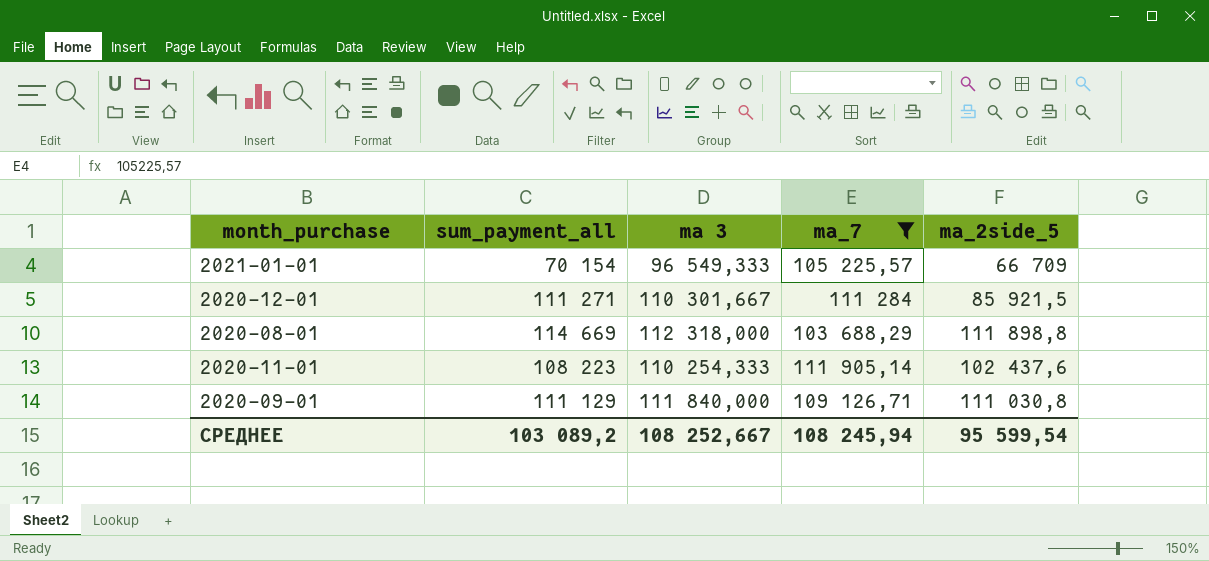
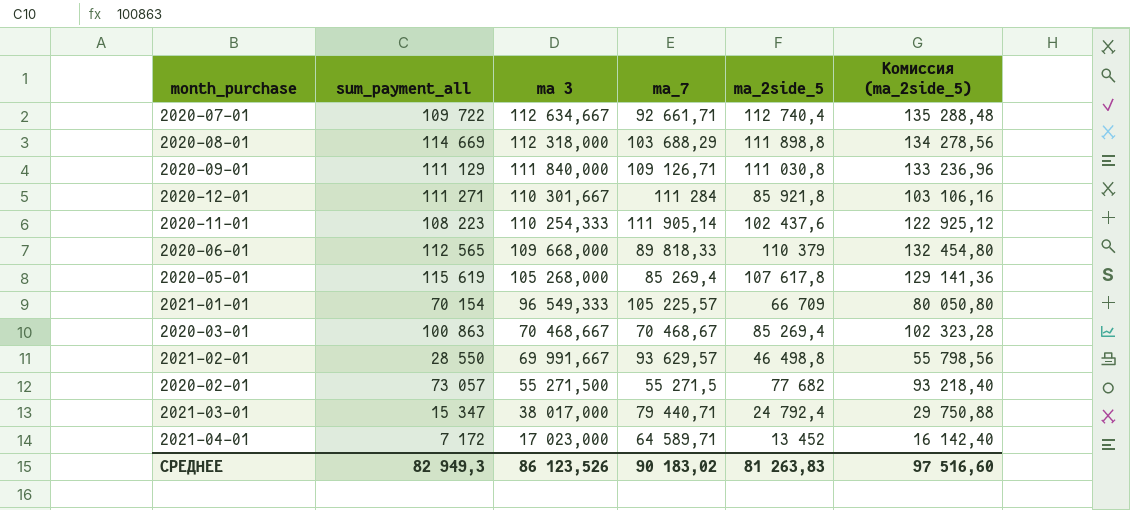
filter: ma_7 >= 103 688,29 -> none
row order: none -> ma 3 descending
column Комиссия (ma_2side_5) | formula: none -> [ma_2side_5] * 1,2
2020-12-01 | ma_2side_5: 85 921,5 -> 85 921,8
СРЕДНЕЕ | sum_payment_all: 103 089,2 -> 82 949,3
СРЕДНЕЕ | ma 3: 108 252,667 -> 86 123,526
СРЕДНЕЕ | ma_7: 108 245,94 -> 90 183,02
СРЕДНЕЕ | ma_2side_5: 95 599,54 -> 81 263,83

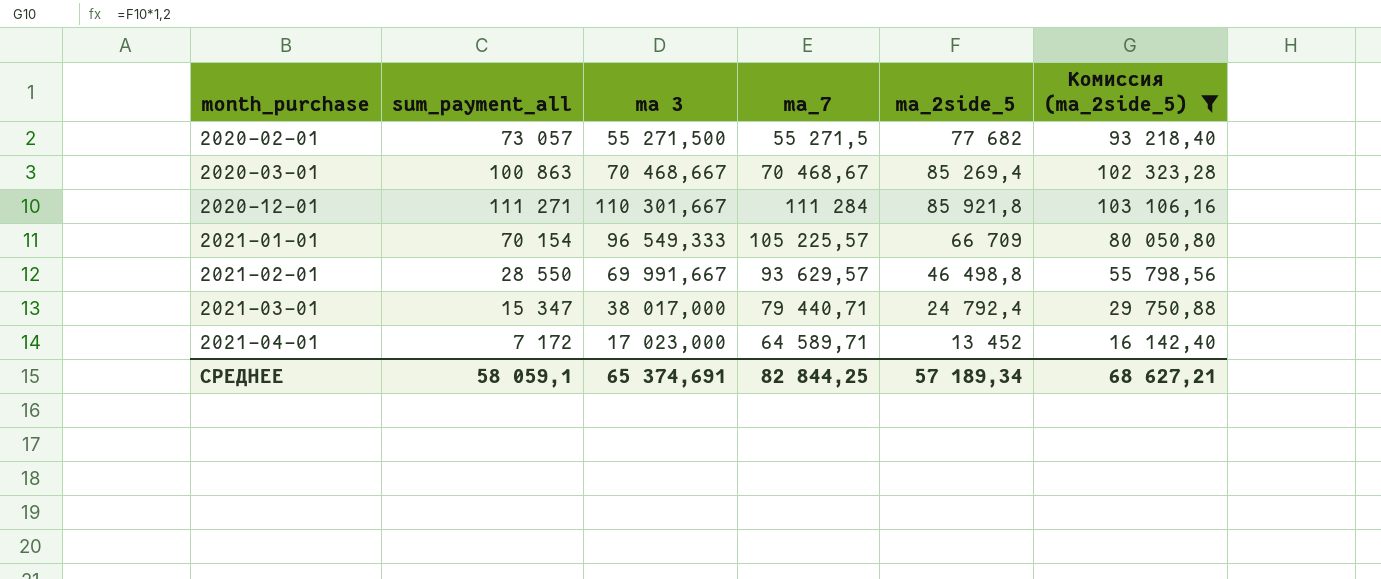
filter: none -> Комиссия (ma_2side_5) <= 103 106,16
row order: ma 3 descending -> month_purchase ascending
СРЕДНЕЕ | sum_payment_all: 82 949,3 -> 58 059,1
СРЕДНЕЕ | ma 3: 86 123,526 -> 65 374,691
СРЕДНЕЕ | ma_7: 90 183,02 -> 82 844,25
СРЕДНЕЕ | ma_2side_5: 81 263,83 -> 57 189,34
СРЕДНЕЕ | Комиссия (ma_2side_5): 97 516,60 -> 68 627,21

